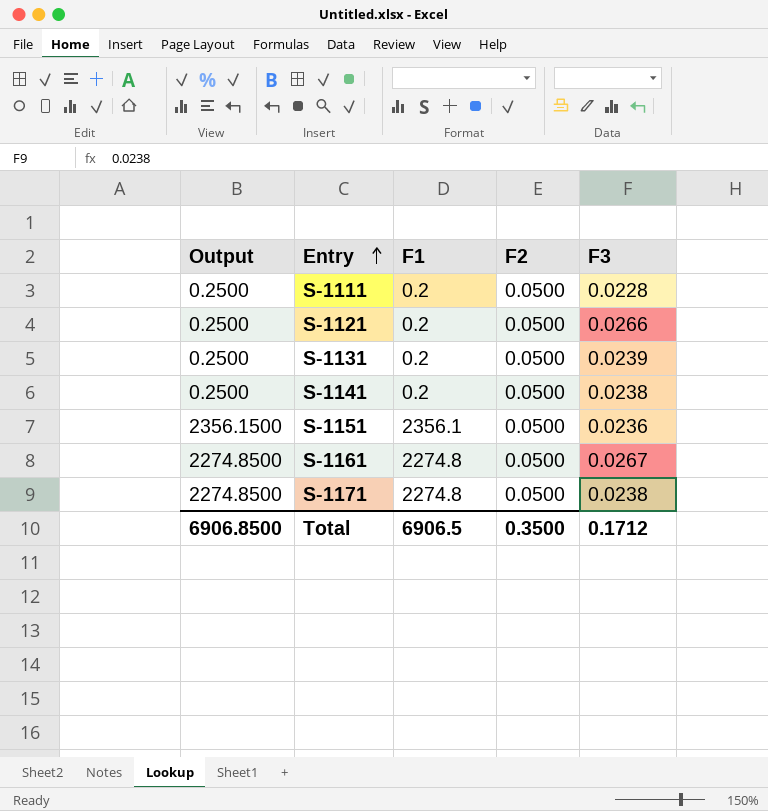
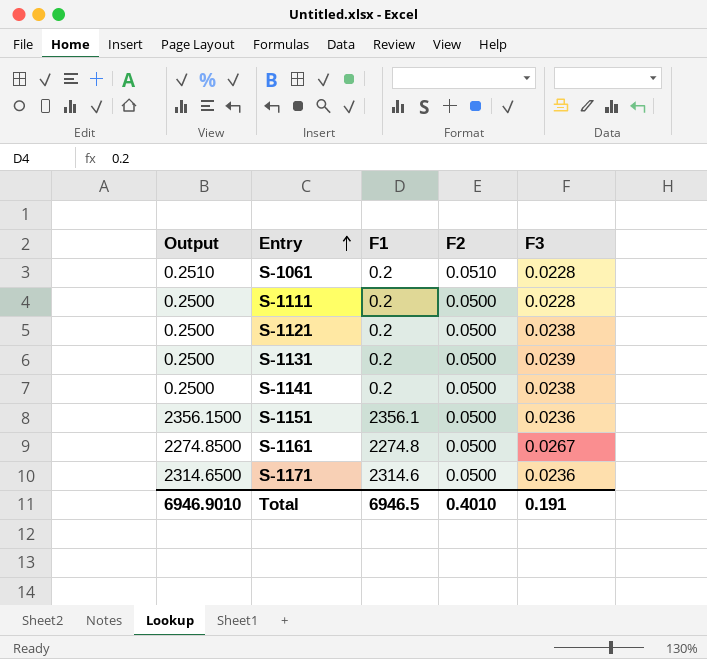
row S-1061: none -> 0.2510 | 0.2 | 0.0510 | 0.0228
S-1121 | F3: 0.0266 -> 0.0238
S-1171 | Output: 2274.8500 -> 2314.6500
S-1171 | F1: 2274.8 -> 2314.6
S-1171 | F3: 0.0238 -> 0.0236
Total | Output: 6906.8500 -> 6946.9010
Total | F1: 6906.5 -> 6946.5
Total | F2: 0.3500 -> 0.4010
Total | F3: 0.1712 -> 0.191

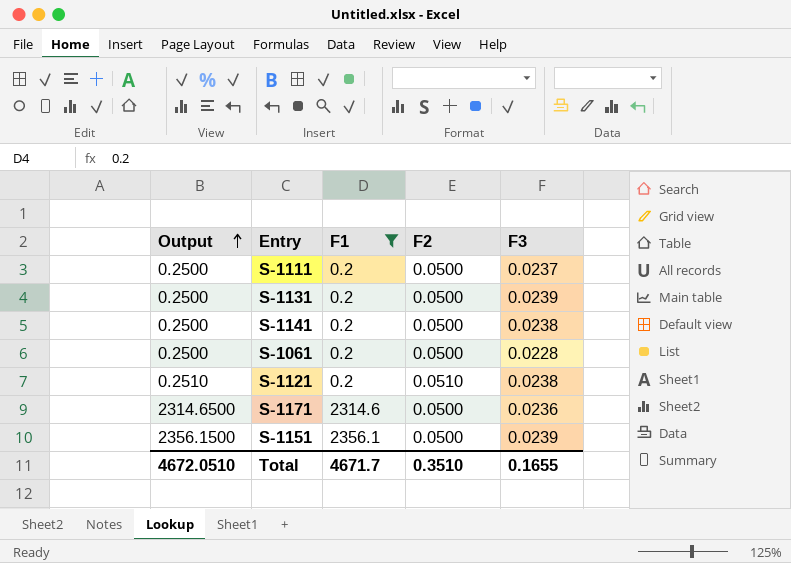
filter: none -> F1 != 2274.8
row order: Entry ascending -> Output ascending
S-1111 | F3: 0.0228 -> 0.0237
S-1061 | Output: 0.2510 -> 0.2500
S-1061 | F2: 0.0510 -> 0.0500
S-1121 | Output: 0.2500 -> 0.2510
S-1121 | F2: 0.0500 -> 0.0510
S-1151 | F3: 0.0236 -> 0.0239
Total | Output: 6946.9010 -> 4672.0510
Total | F1: 6946.5 -> 4671.7
Total | F2: 0.4010 -> 0.3510
Total | F3: 0.191 -> 0.1655

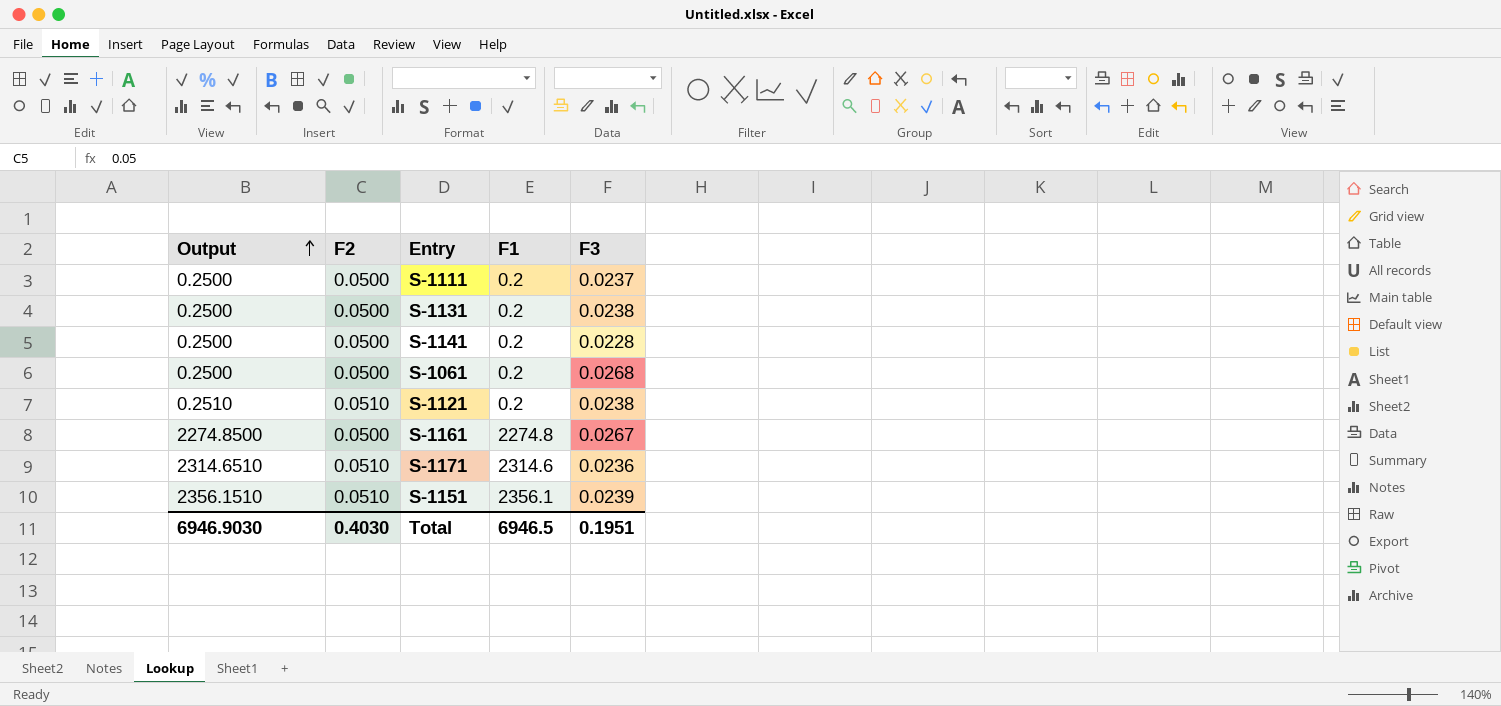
filter: F1 != 2274.8 -> none
column F2 | position: 4 -> 2
S-1131 | F3: 0.0239 -> 0.0238
S-1141 | F3: 0.0238 -> 0.0228
S-1061 | F3: 0.0228 -> 0.0268
S-1171 | Output: 2314.6500 -> 2314.6510
S-1171 | F2: 0.0500 -> 0.0510
S-1151 | Output: 2356.1500 -> 2356.1510
S-1151 | F2: 0.0500 -> 0.0510
Total | Output: 4672.0510 -> 6946.9030
Total | F2: 0.3510 -> 0.4030
Total | F1: 4671.7 -> 6946.5
Total | F3: 0.1655 -> 0.1951

